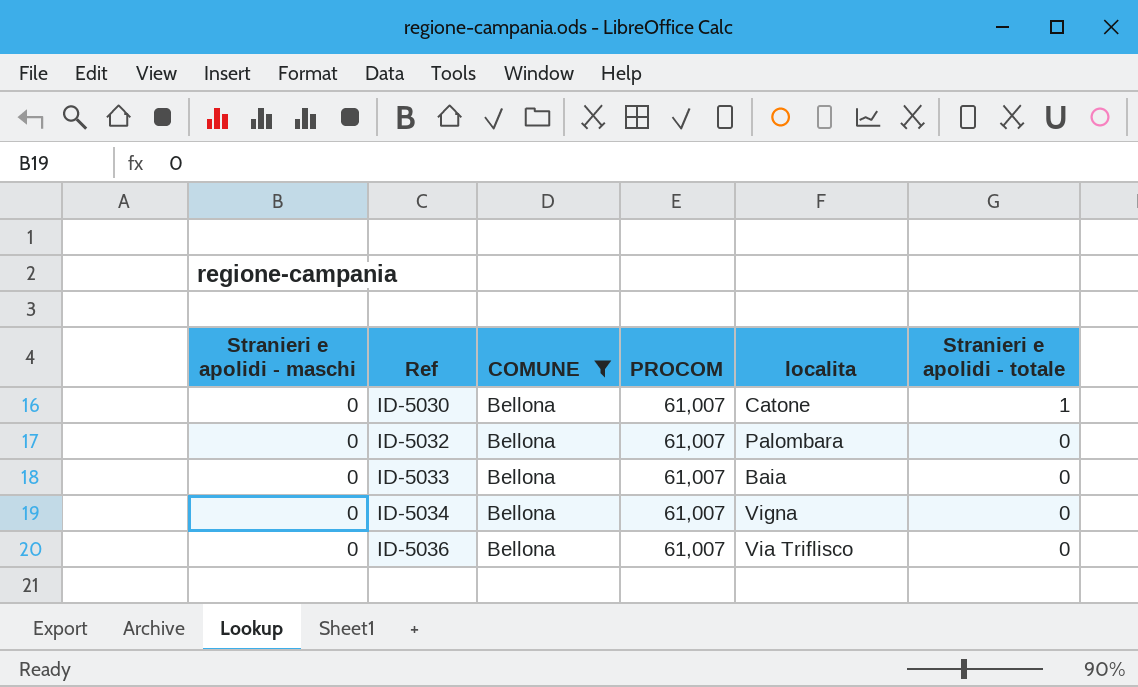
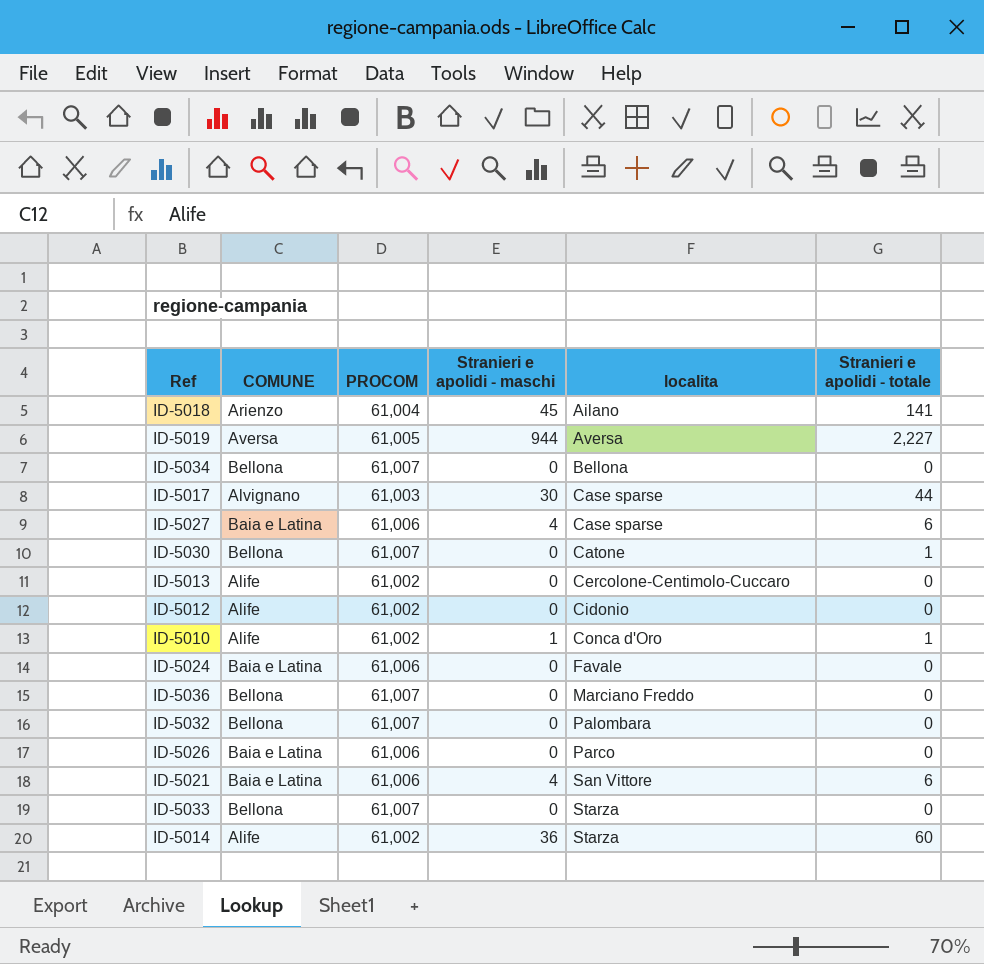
filter: COMUNE = Bellona -> none
row order: Ref ascending -> localita ascending
column Stranieri e apolidi - maschi | position: 1 -> 4
ID-5034 | localita: Vigna -> Bellona
ID-5036 | localita: Via Triflisco -> Marciano Freddo
ID-5033 | localita: Baia -> Starza

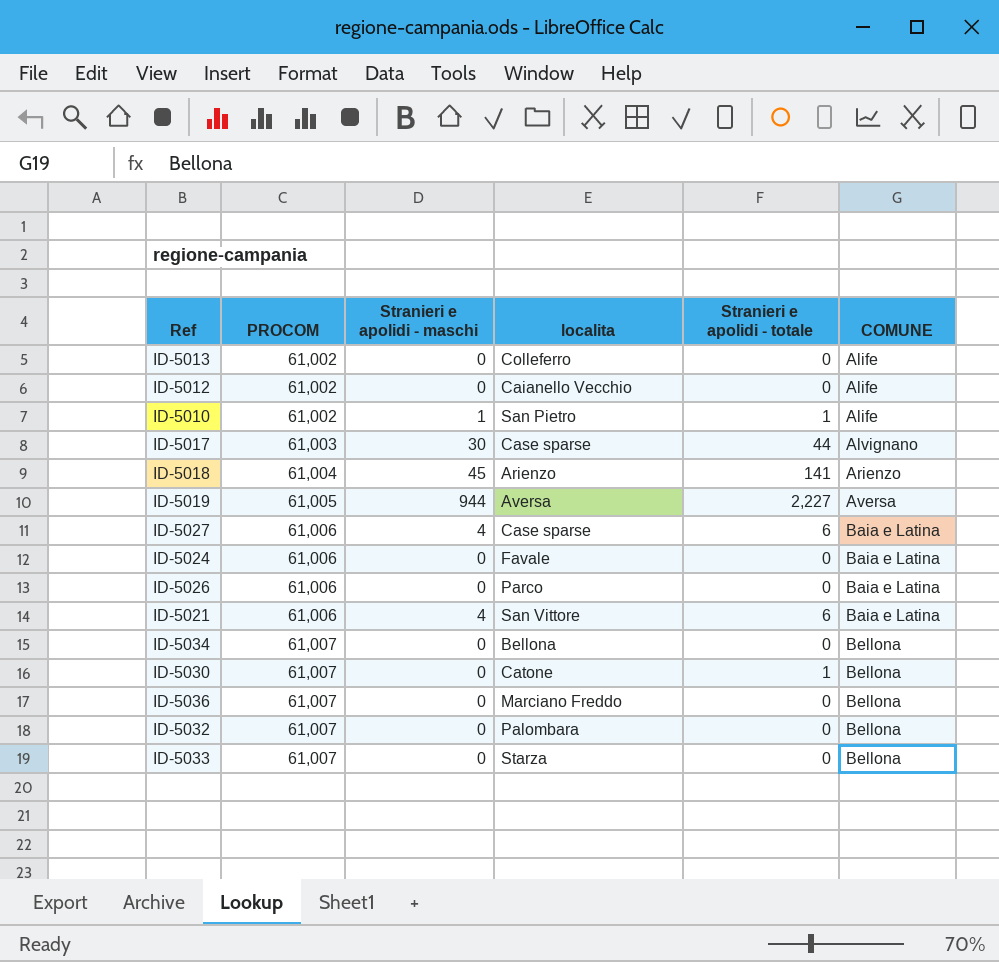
row order: localita ascending -> PROCOM ascending
column COMUNE | position: 2 -> 6
row ID-5014: Alife | 61,002 | 36 | Starza | 60 -> none
ID-5013 | localita: Cercolone-Centimolo-Cuccaro -> Colleferro
ID-5012 | localita: Cidonio -> Caianello Vecchio
ID-5010 | localita: Conca d'Oro -> San Pietro
ID-5018 | localita: Ailano -> Arienzo

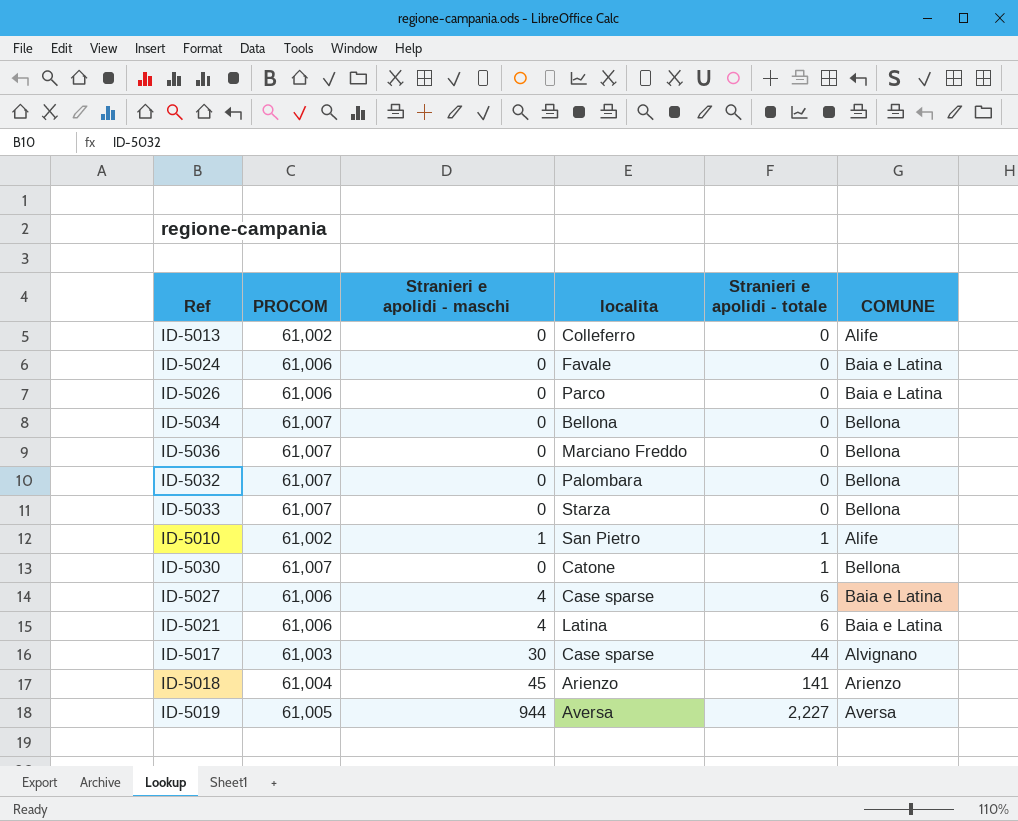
row order: PROCOM ascending -> Stranieri e apolidi - totale ascending
row ID-5012: 61,002 | 0 | Caianello Vecchio | 0 | Alife -> none
ID-5021 | localita: San Vittore -> Latina

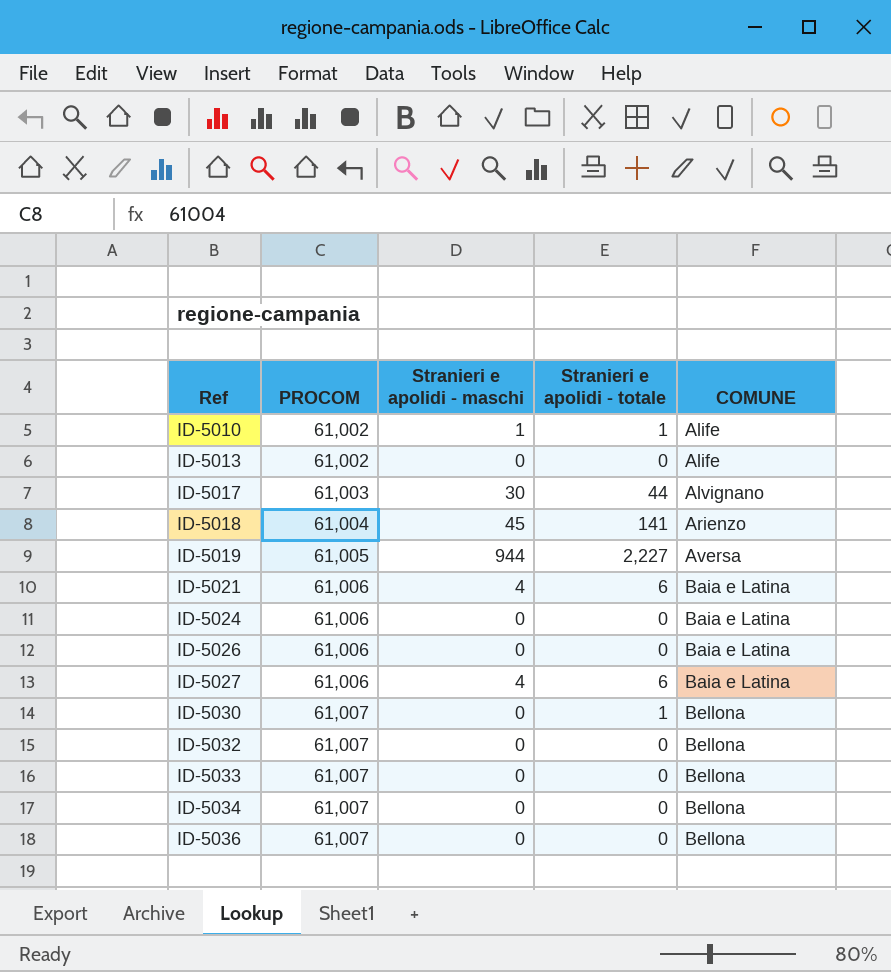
row order: Stranieri e apolidi - totale ascending -> Ref ascending
column localita | position: 4 -> none

